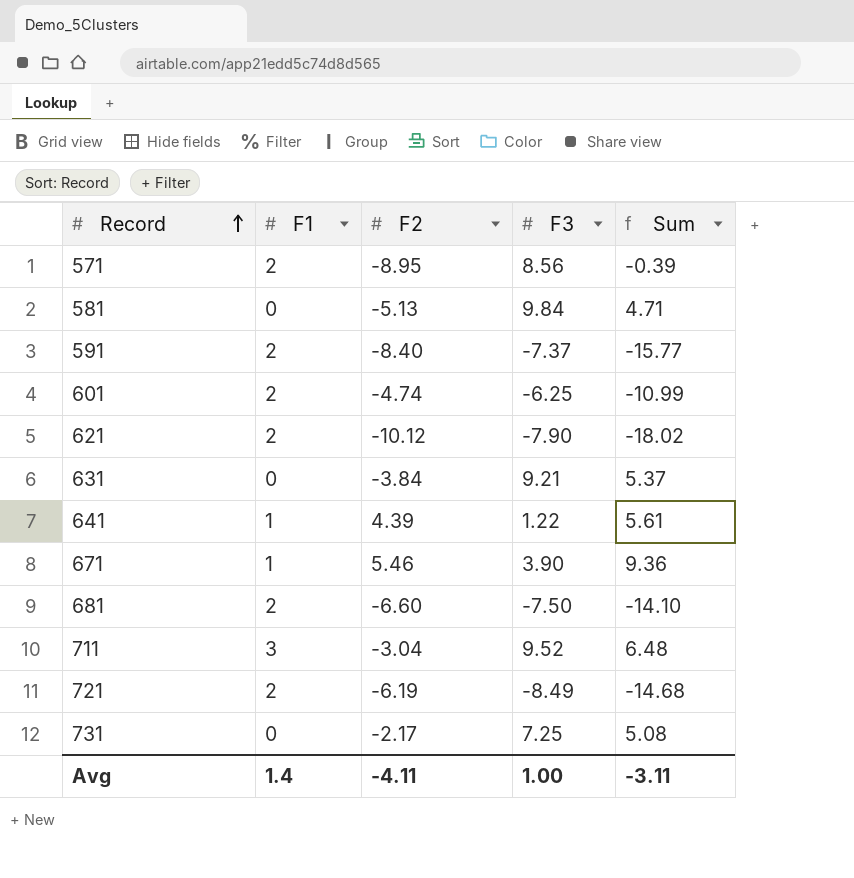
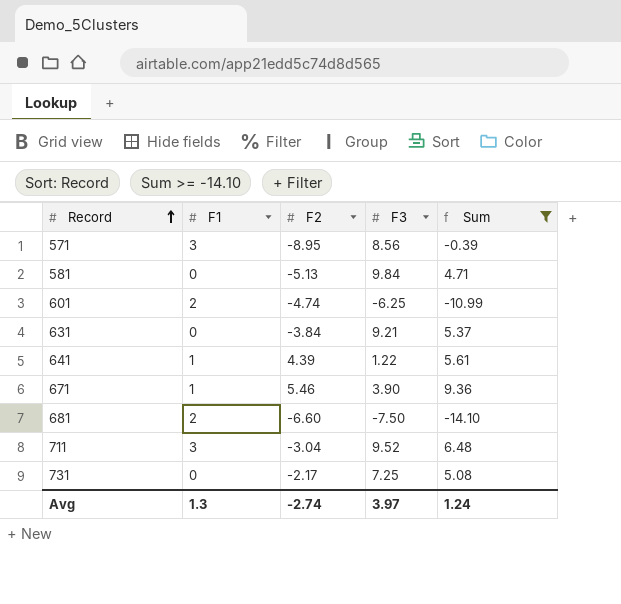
filter: none -> Sum >= -14.10
571 | F1: 2 -> 3
Avg | F1: 1.4 -> 1.3
Avg | F2: -4.11 -> -2.74
Avg | F3: 1.00 -> 3.97
Avg | Sum: -3.11 -> 1.24

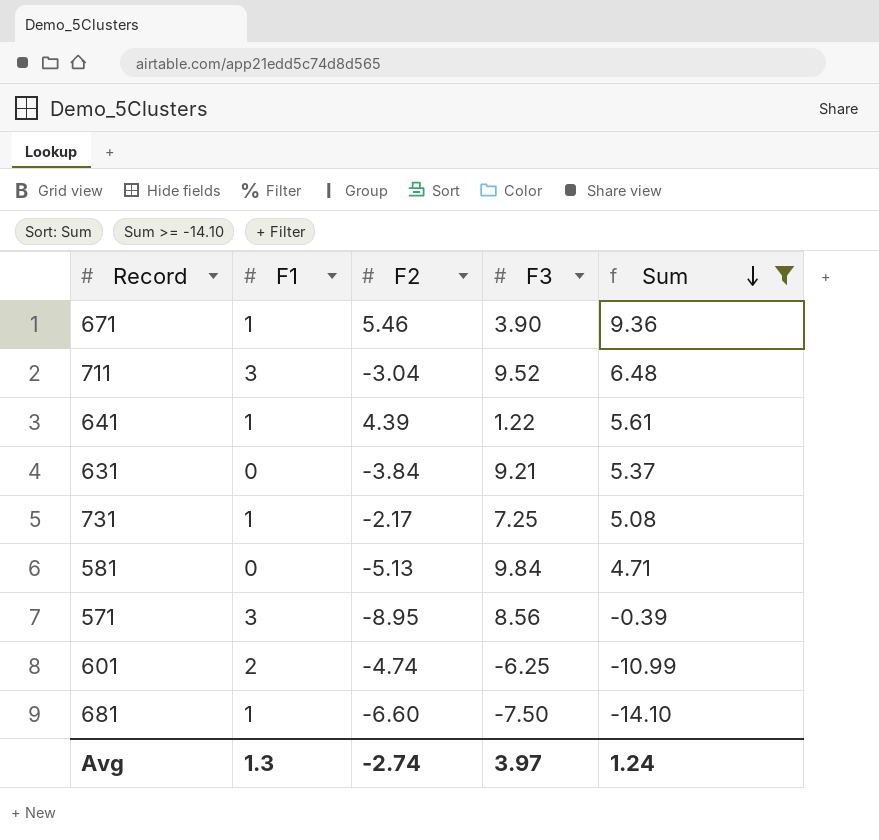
row order: Record ascending -> Sum descending
731 | F1: 0 -> 1
681 | F1: 2 -> 1

